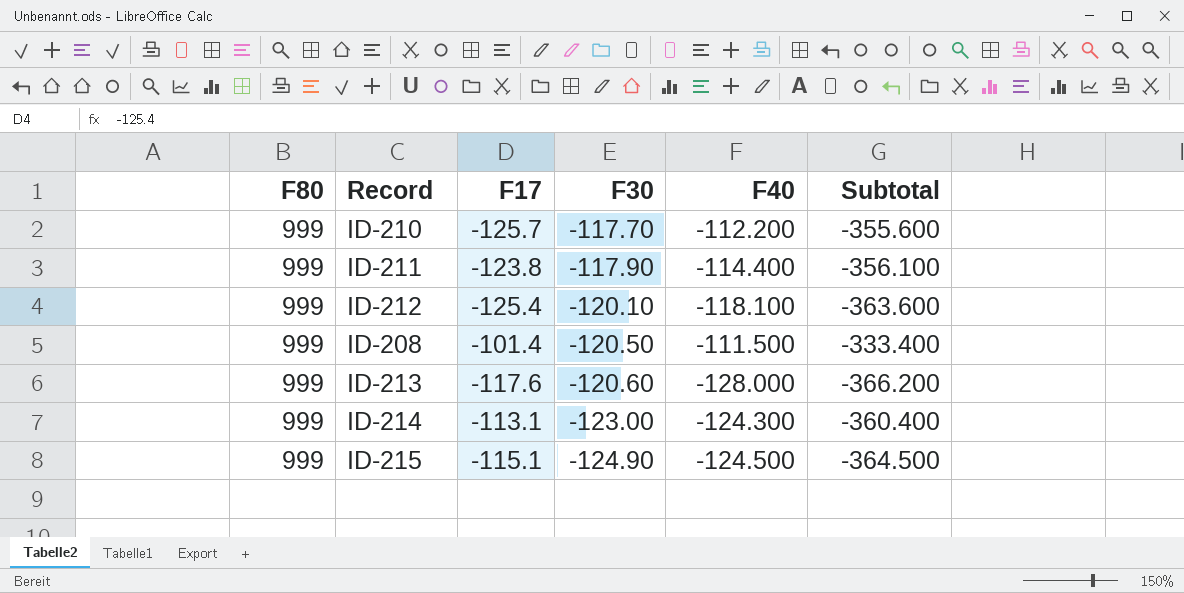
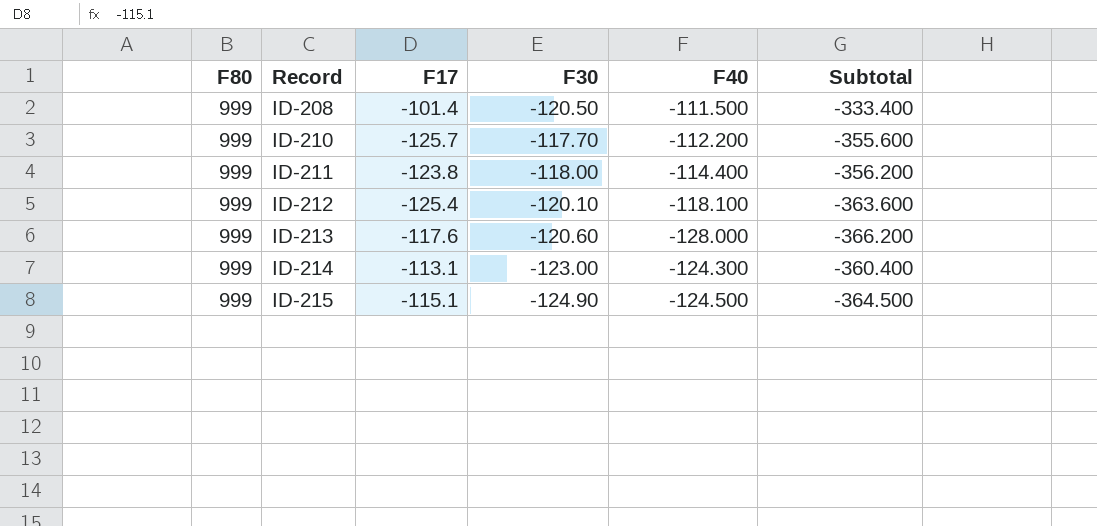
row order: F30 descending -> Record ascending
ID-211 | F30: -117.90 -> -118.00
ID-211 | Subtotal: -356.100 -> -356.200

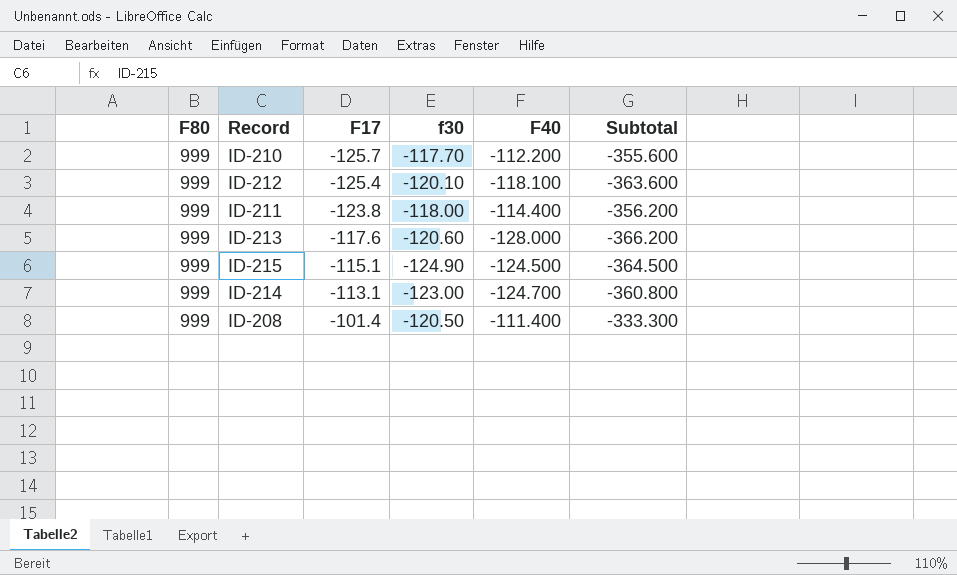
row order: Record ascending -> F17 ascending
column name: F30 -> f30
ID-214 | F40: -124.300 -> -124.700
ID-214 | Subtotal: -360.400 -> -360.800
ID-208 | F40: -111.500 -> -111.400
ID-208 | Subtotal: -333.400 -> -333.300

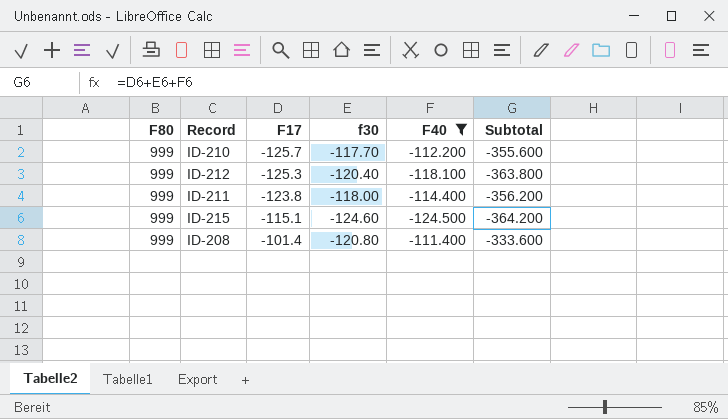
filter: none -> F40 >= -124.500
ID-212 | F17: -125.4 -> -125.3
ID-212 | f30: -120.10 -> -120.40
ID-212 | Subtotal: -363.600 -> -363.800
ID-215 | f30: -124.90 -> -124.60
ID-215 | Subtotal: -364.500 -> -364.200
ID-208 | f30: -120.50 -> -120.80
ID-208 | Subtotal: -333.300 -> -333.600

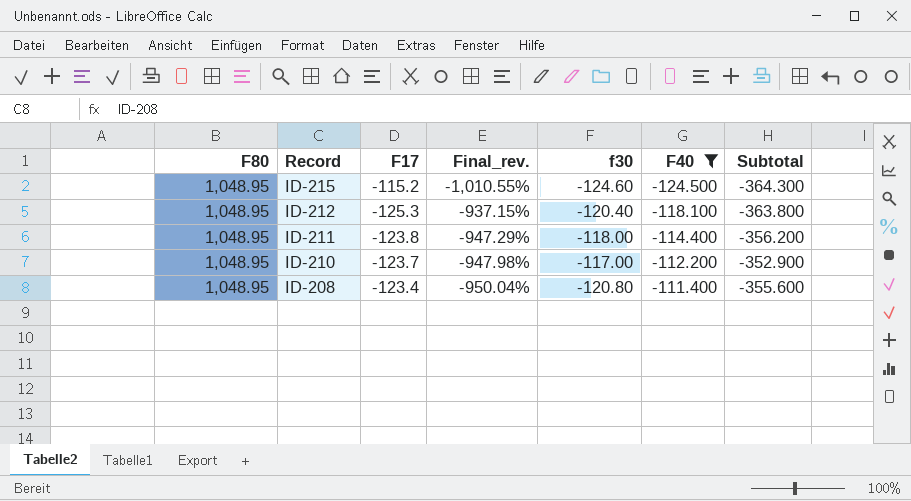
row order: F17 ascending -> Record descending
column Final_rev. | formula: none -> ([F80] - [F17]) / [F17]
ID-215 | F80: 999 -> 1,048.95
ID-215 | F17: -115.1 -> -115.2
ID-215 | Subtotal: -364.200 -> -364.300
ID-212 | F80: 999 -> 1,048.95
ID-211 | F80: 999 -> 1,048.95
ID-210 | F80: 999 -> 1,048.95
ID-210 | F17: -125.7 -> -123.7
ID-210 | f30: -117.70 -> -117.00
ID-210 | Subtotal: -355.600 -> -352.900
ID-208 | F80: 999 -> 1,048.95
ID-208 | F17: -101.4 -> -123.4
ID-208 | Subtotal: -333.600 -> -355.600

